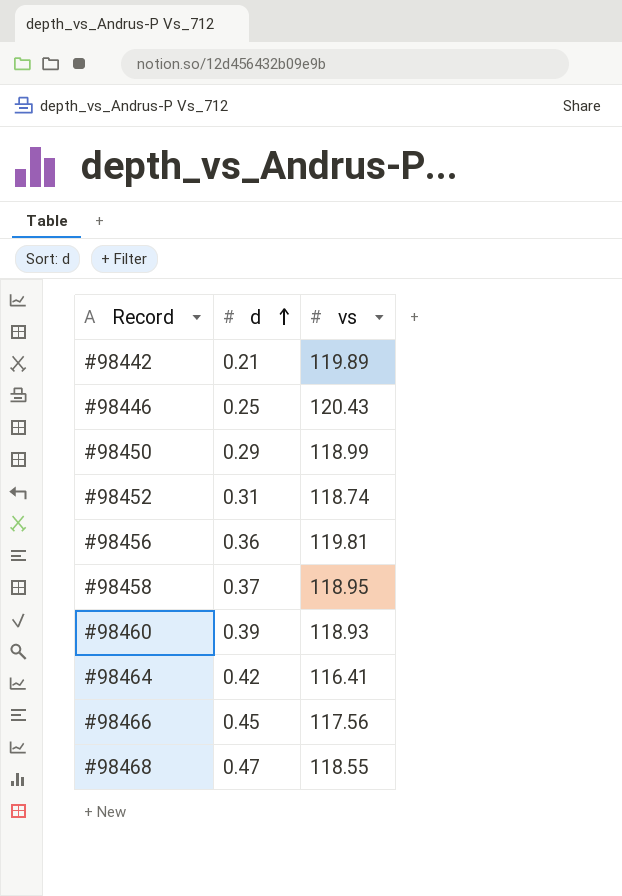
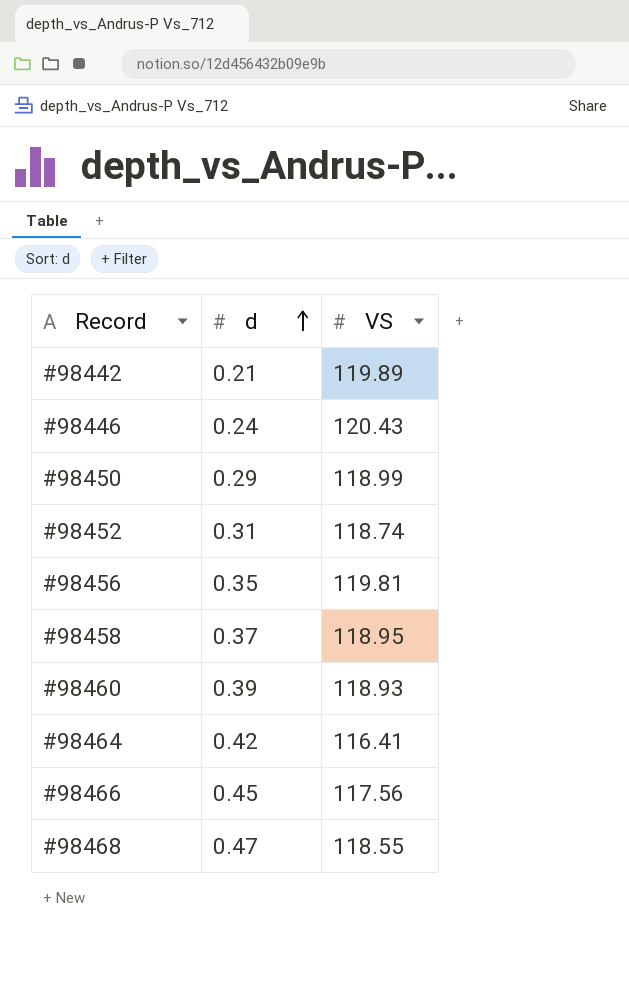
column name: vs -> VS
#98446 | d: 0.25 -> 0.24
#98456 | d: 0.36 -> 0.35

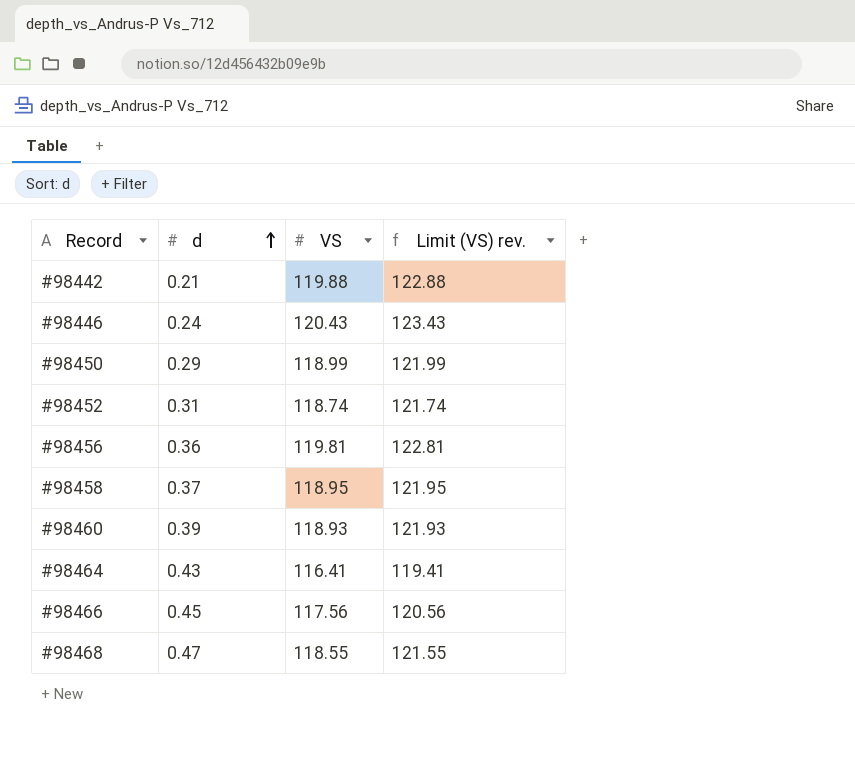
column Limit (VS) rev. | formula: none -> [VS] + 3
#98442 | VS: 119.89 -> 119.88
#98456 | d: 0.35 -> 0.36
#98464 | d: 0.42 -> 0.43

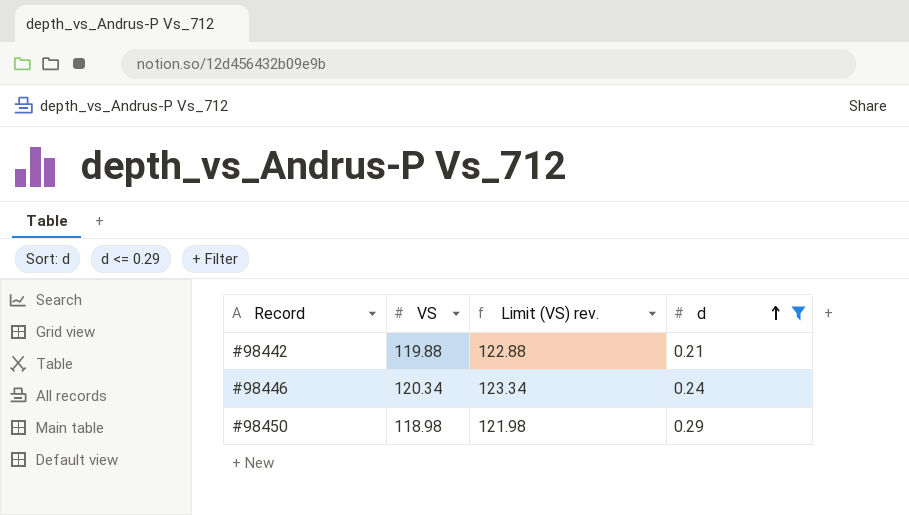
filter: none -> d <= 0.29
column d | position: 2 -> 4
#98446 | VS: 120.43 -> 120.34
#98446 | Limit (VS) rev.: 123.43 -> 123.34
#98450 | VS: 118.99 -> 118.98
#98450 | Limit (VS) rev.: 121.99 -> 121.98

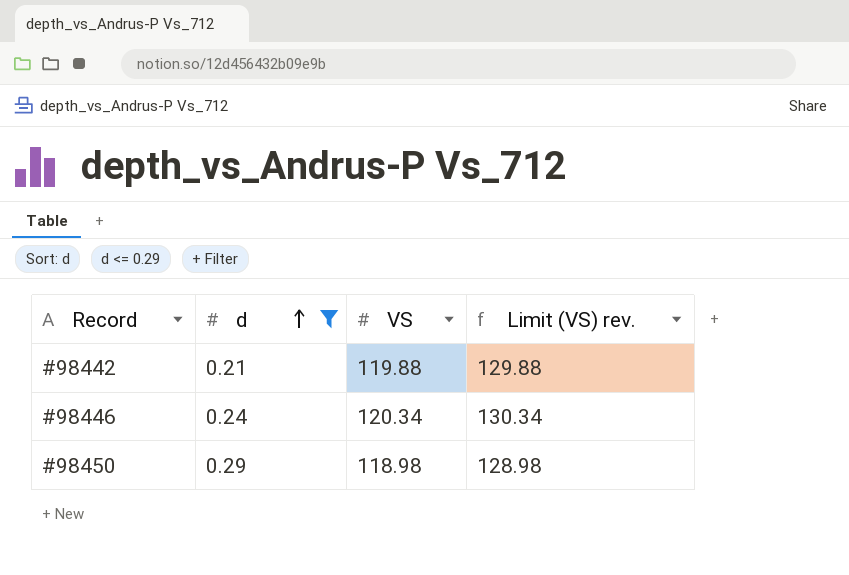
column d | position: 4 -> 2
column Limit (VS) rev. | formula: [VS] + 3 -> [VS] + 10

